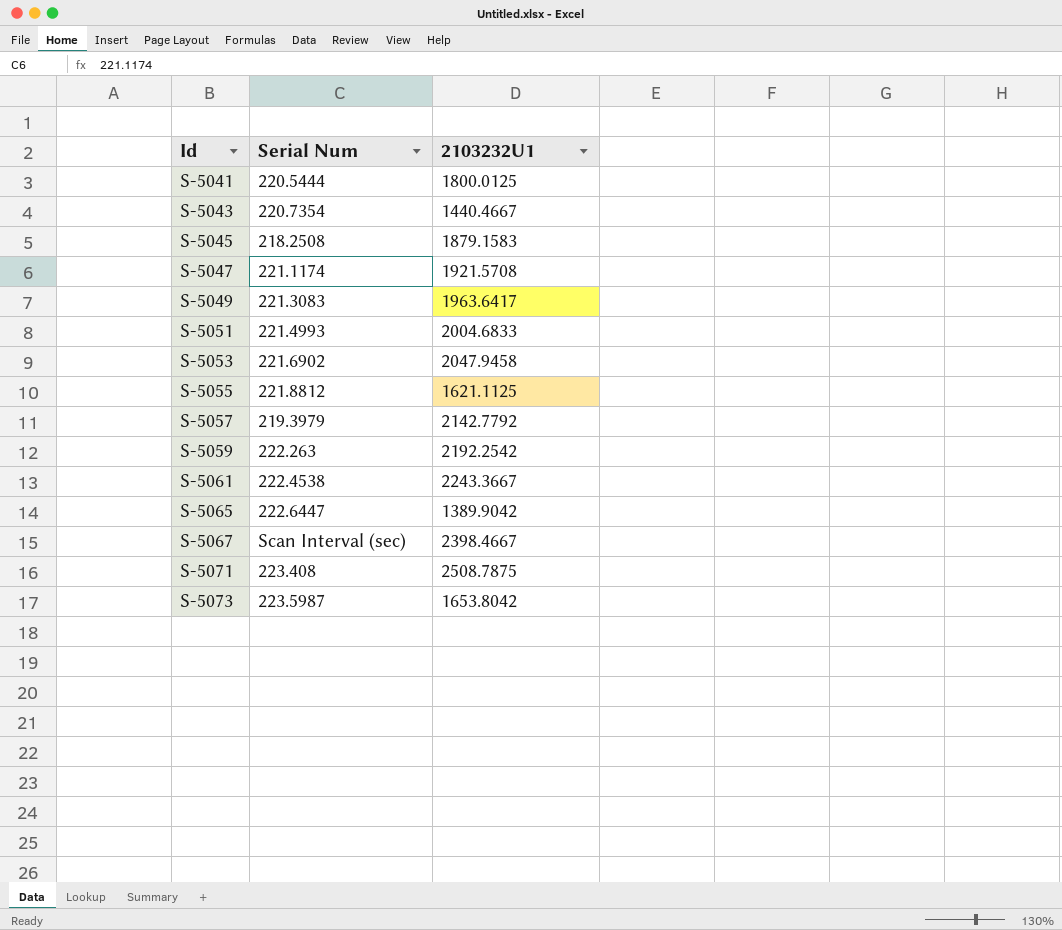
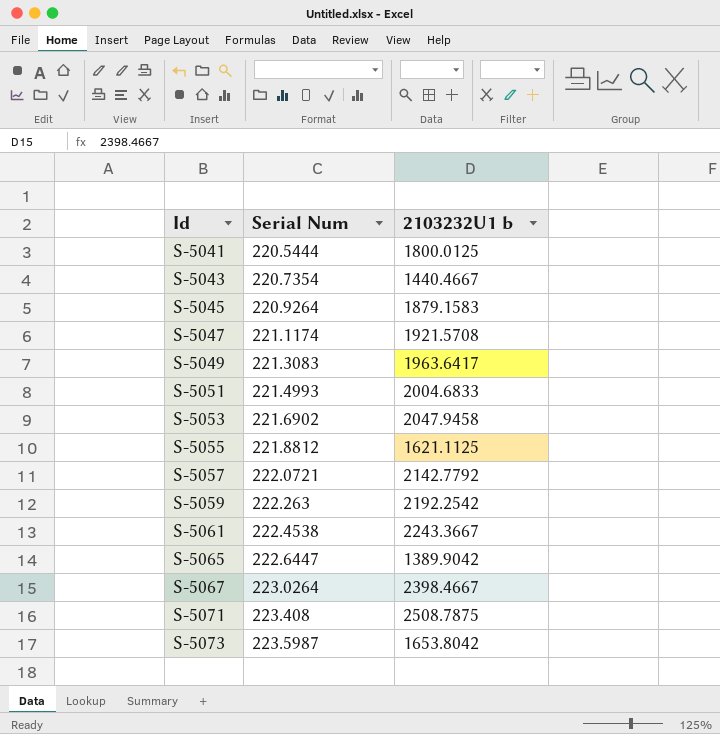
column name: 2103232U1 -> 2103232U1 b
S-5045 | Serial Num: 218.2508 -> 220.9264
S-5057 | Serial Num: 219.3979 -> 222.0721
S-5067 | Serial Num: Scan Interval (sec) -> 223.0264

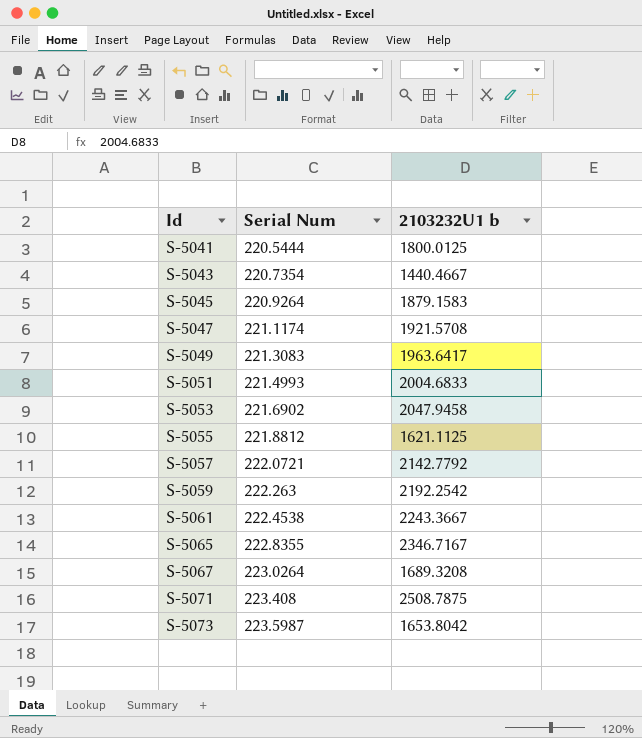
S-5065 | Serial Num: 222.6447 -> 222.8355
S-5065 | 2103232U1 b: 1389.9042 -> 2346.7167
S-5067 | 2103232U1 b: 2398.4667 -> 1689.3208

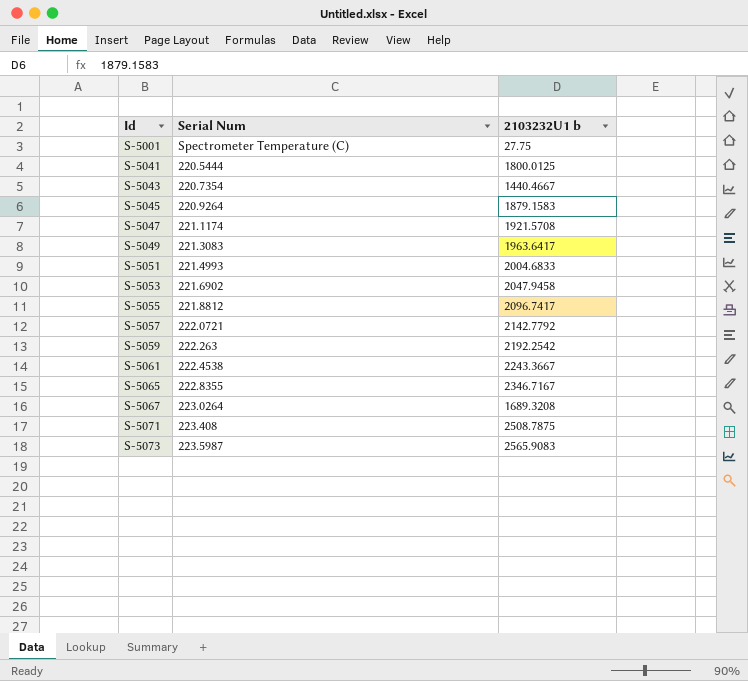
row S-5001: none -> Spectrometer Temperature (C) | 27.75
S-5055 | 2103232U1 b: 1621.1125 -> 2096.7417
S-5073 | 2103232U1 b: 1653.8042 -> 2565.9083

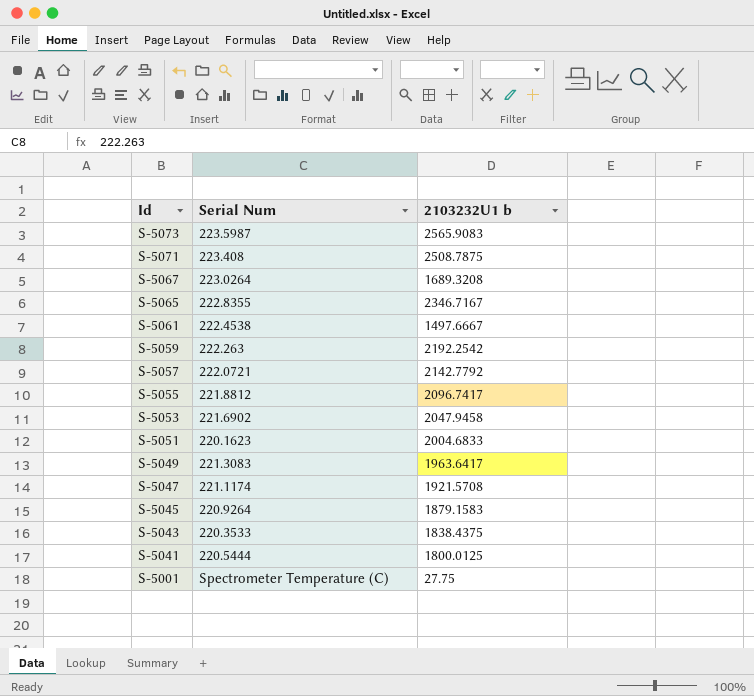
row order: Id ascending -> Id descending
S-5061 | 2103232U1 b: 2243.3667 -> 1497.6667
S-5051 | Serial Num: 221.4993 -> 220.1623
S-5043 | Serial Num: 220.7354 -> 220.3533
S-5043 | 2103232U1 b: 1440.4667 -> 1838.4375

